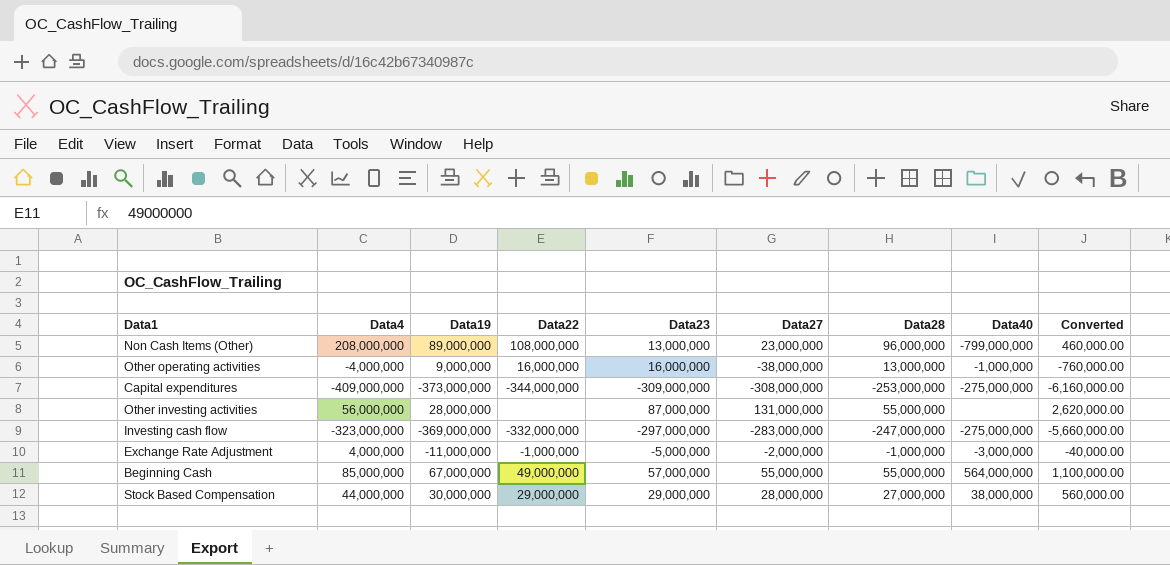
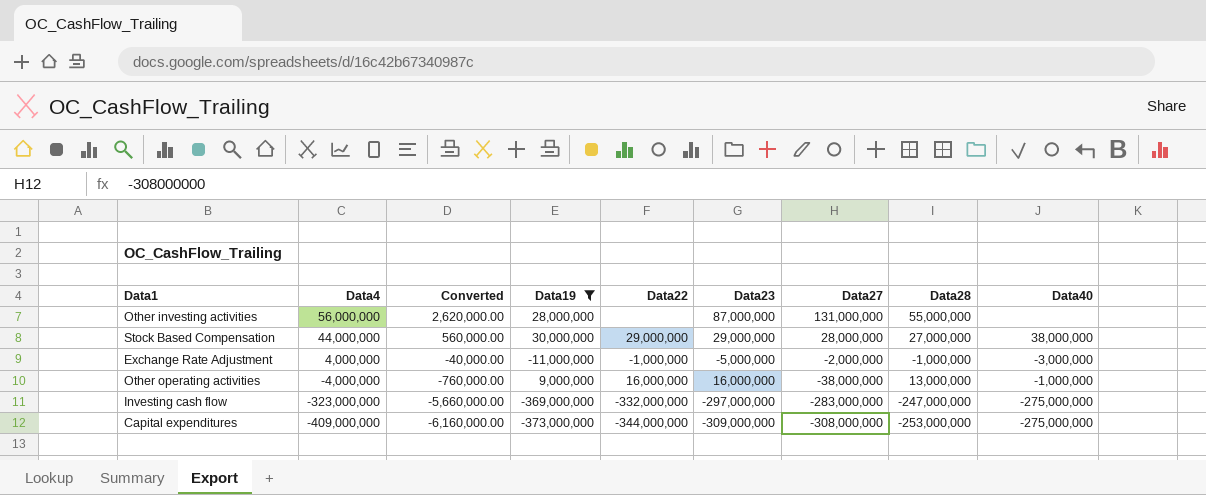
filter: none -> Data19 <= 30,000,000
row order: none -> Data4 descending
column Converted | position: 9 -> 3

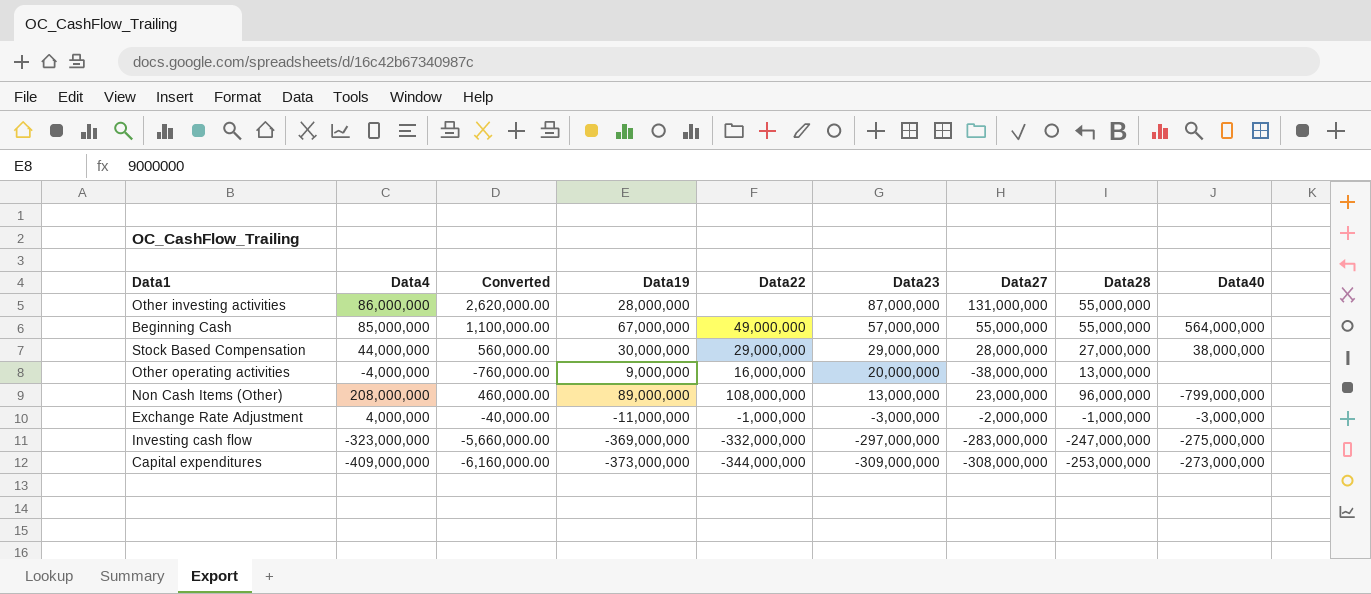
filter: Data19 <= 30,000,000 -> none
row order: Data4 descending -> Data23 descending
Other investing activities | Data4: 56,000,000 -> 86,000,000
Other operating activities | Data23: 16,000,000 -> 20,000,000
Other operating activities | Data40: -1,000,000 -> none
Exchange Rate Adjustment | Data23: -5,000,000 -> -3,000,000
Capital expenditures | Data40: -275,000,000 -> -273,000,000

